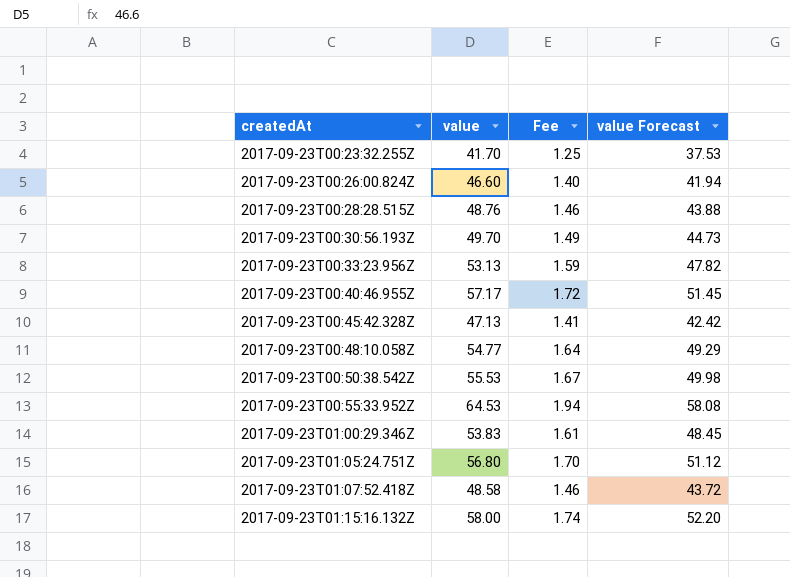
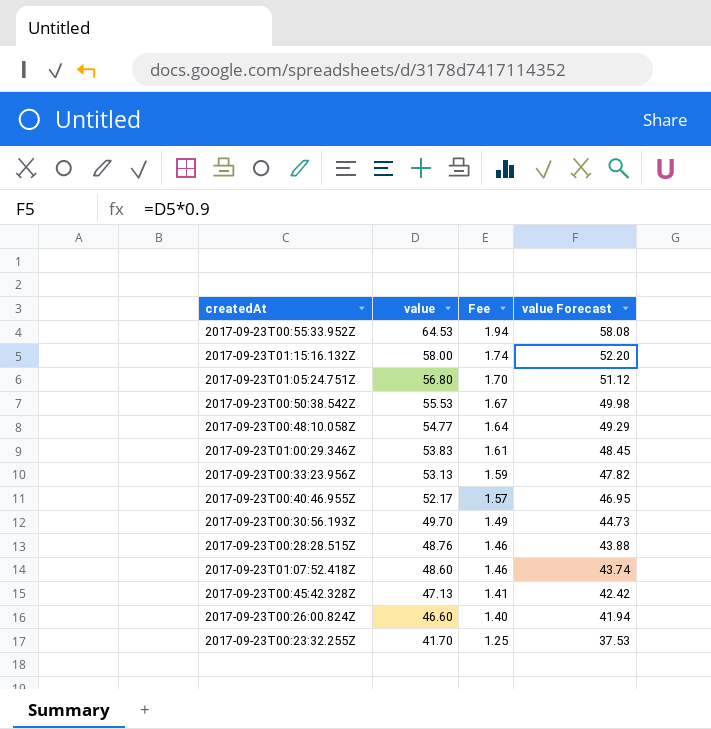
row order: createdAt ascending -> value descending
2017-09-23T00:40:46.955Z | value: 57.17 -> 52.17
2017-09-23T00:40:46.955Z | Fee: 1.72 -> 1.57
2017-09-23T00:40:46.955Z | value Forecast: 51.45 -> 46.95
2017-09-23T01:07:52.418Z | value: 48.58 -> 48.60
2017-09-23T01:07:52.418Z | value Forecast: 43.72 -> 43.74

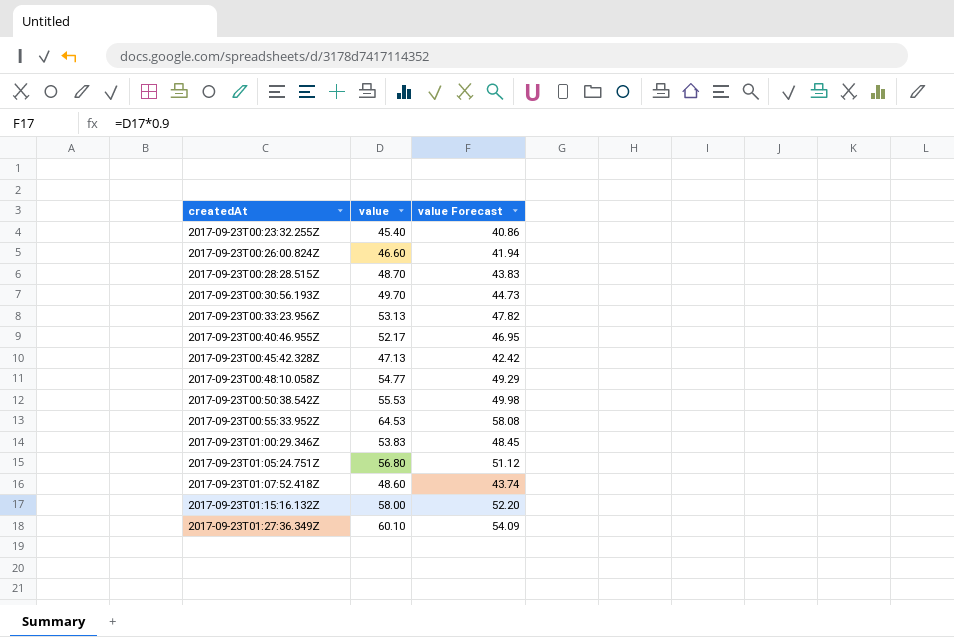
row order: value descending -> createdAt ascending
column Fee | formula: [value] * 0.03 -> none
2017-09-23T00:23:32.255Z | value: 41.70 -> 45.40
2017-09-23T00:23:32.255Z | value Forecast: 37.53 -> 40.86
2017-09-23T00:28:28.515Z | value: 48.76 -> 48.70
2017-09-23T00:28:28.515Z | value Forecast: 43.88 -> 43.83
row 2017-09-23T01:27:36.349Z: none -> 60.10 | 54.09

